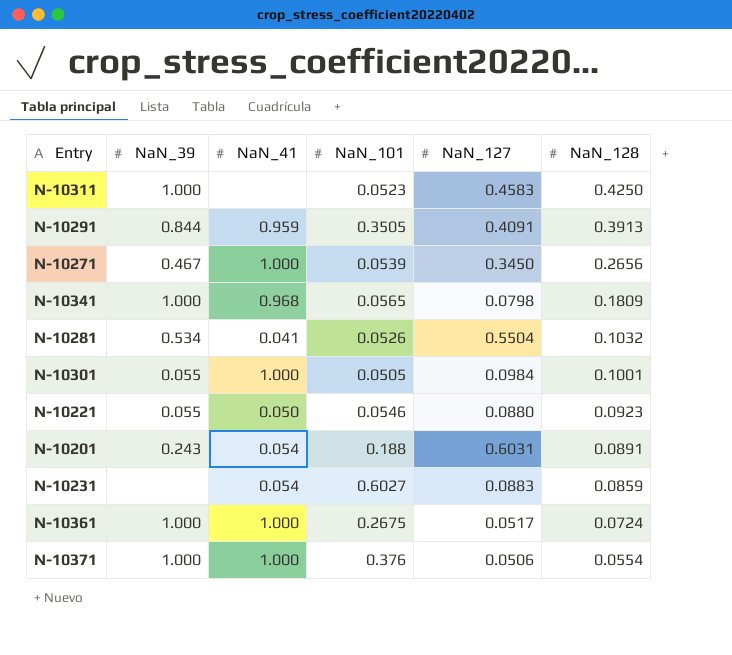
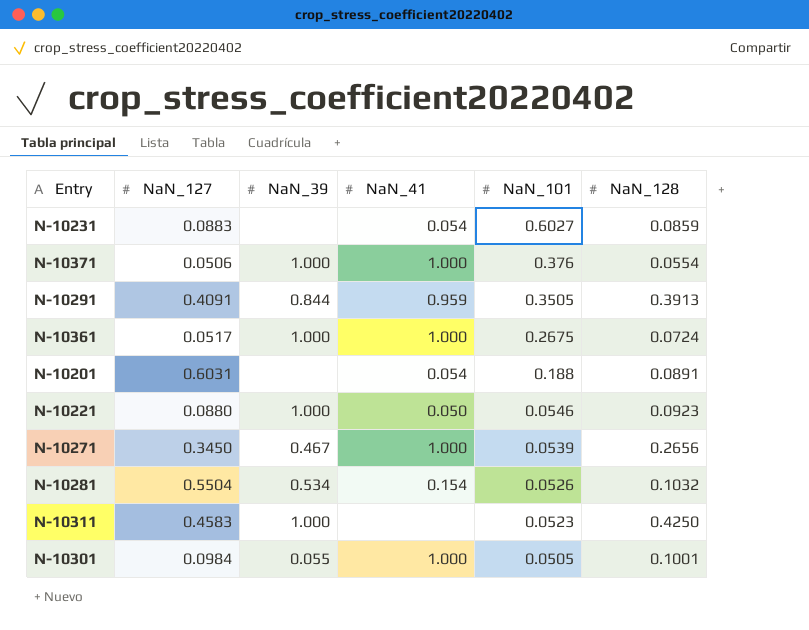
row order: NaN_128 descending -> NaN_101 descending
column NaN_127 | position: 5 -> 2
row N-10341: 1.000 | 0.968 | 0.0565 | 0.0798 | 0.1809 -> none
N-10201 | NaN_39: 0.243 -> none
N-10221 | NaN_39: 0.055 -> 1.000
N-10281 | NaN_41: 0.041 -> 0.154

